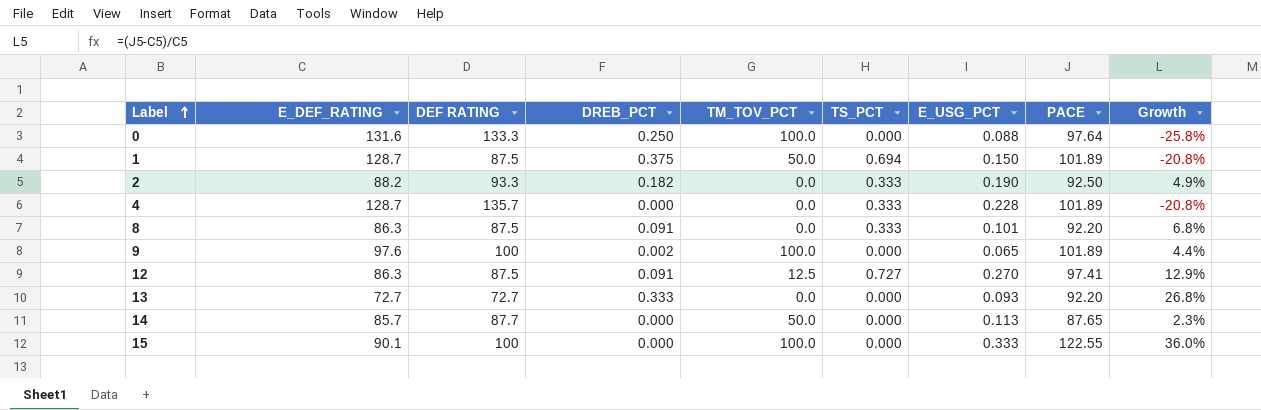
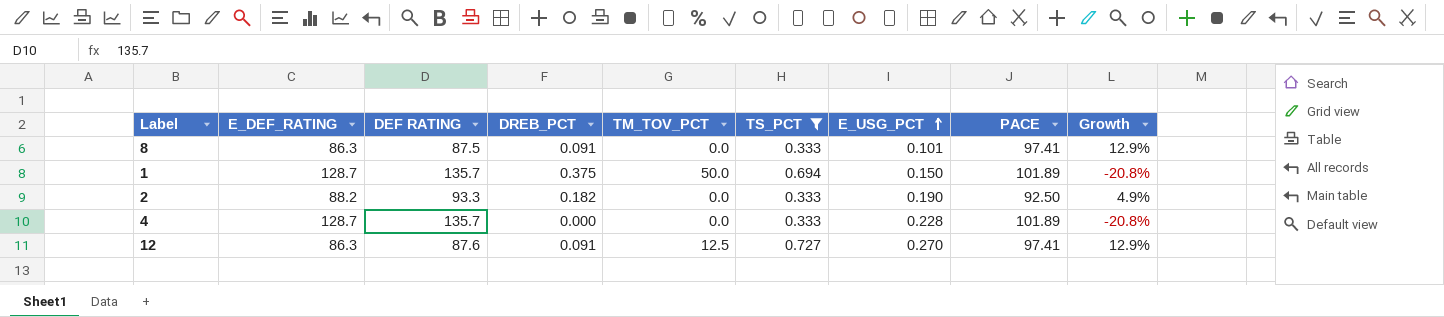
filter: none -> TS_PCT != 0.000
row order: Label ascending -> E_USG_PCT ascending
8 | PACE: 92.20 -> 97.41
8 | Growth: 6.8% -> 12.9%
1 | DEF RATING: 87.5 -> 135.7
12 | DEF RATING: 87.5 -> 87.6

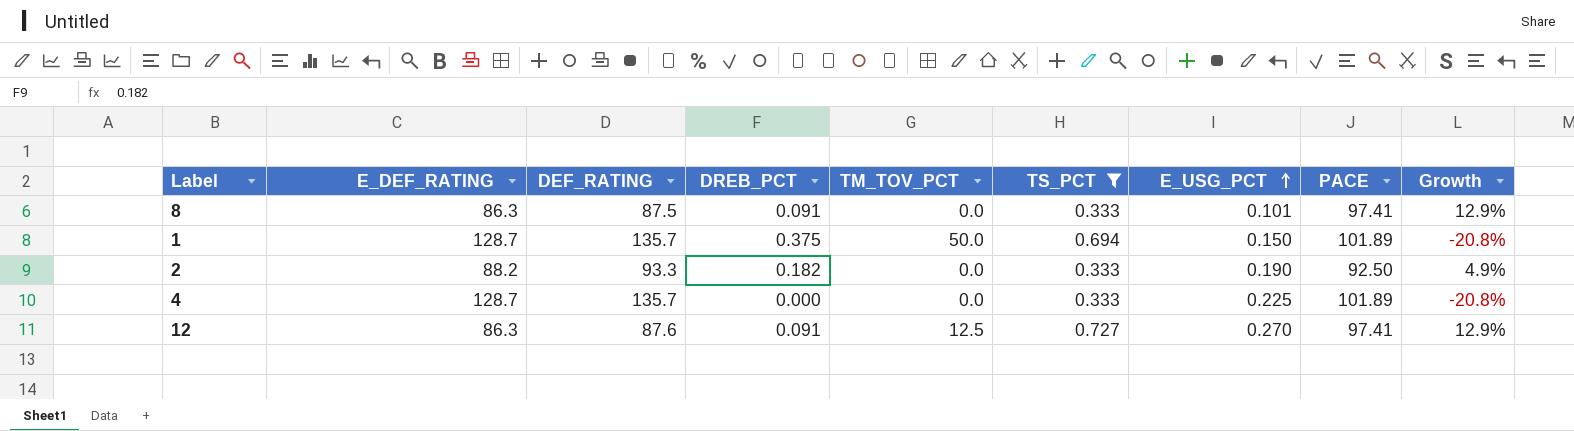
column name: DEF RATING -> DEF_RATING
4 | E_USG_PCT: 0.228 -> 0.225

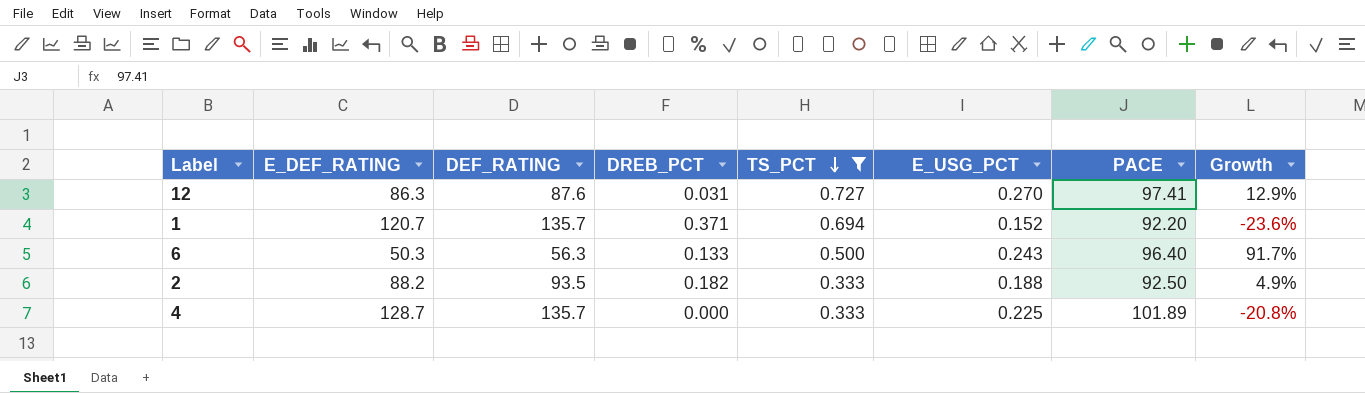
row order: E_USG_PCT ascending -> TS_PCT descending
column TM_TOV_PCT | position: 5 -> none
row 8: 86.3 | 87.5 | 0.091 | 0.0 | 0.333 | 0.101 | 97.41 | 12.9% -> none
12 | DREB_PCT: 0.091 -> 0.031
1 | E_DEF_RATING: 128.7 -> 120.7
1 | DREB_PCT: 0.375 -> 0.371
1 | E_USG_PCT: 0.150 -> 0.152
1 | PACE: 101.89 -> 92.20
1 | Growth: -20.8% -> -23.6%
row 6: none -> 50.3 | 56.3 | 0.133 | 0.500 | 0.243 | 96.40 | 91.7%
2 | DEF_RATING: 93.3 -> 93.5
2 | E_USG_PCT: 0.190 -> 0.188

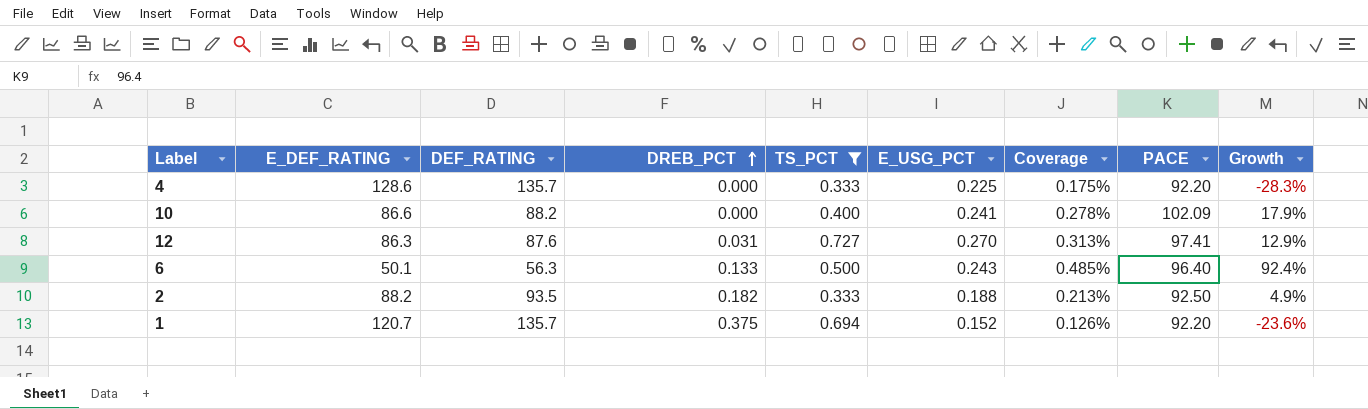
row order: TS_PCT descending -> DREB_PCT ascending
column Coverage | formula: none -> [E_USG_PCT] / [E_DEF_RATING]
4 | E_DEF_RATING: 128.7 -> 128.6
4 | PACE: 101.89 -> 92.20
4 | Growth: -20.8% -> -28.3%
row 10: none -> 86.6 | 88.2 | 0.000 | 0.400 | 0.241 | 0.278% | 102.09 | 17.9%
6 | E_DEF_RATING: 50.3 -> 50.1
6 | Growth: 91.7% -> 92.4%
1 | DREB_PCT: 0.371 -> 0.375

